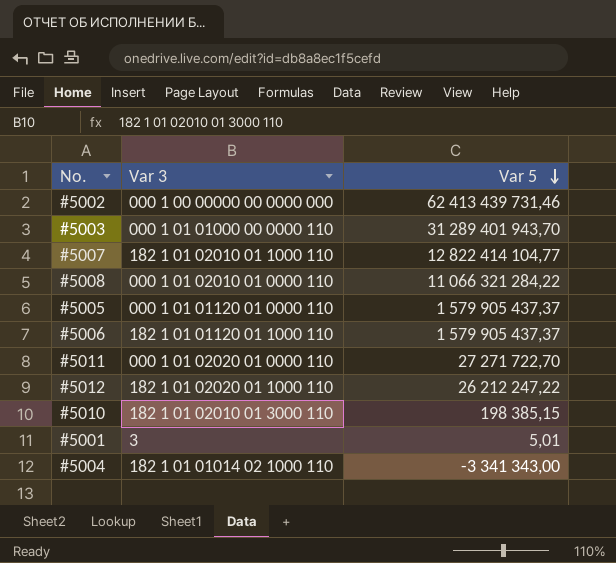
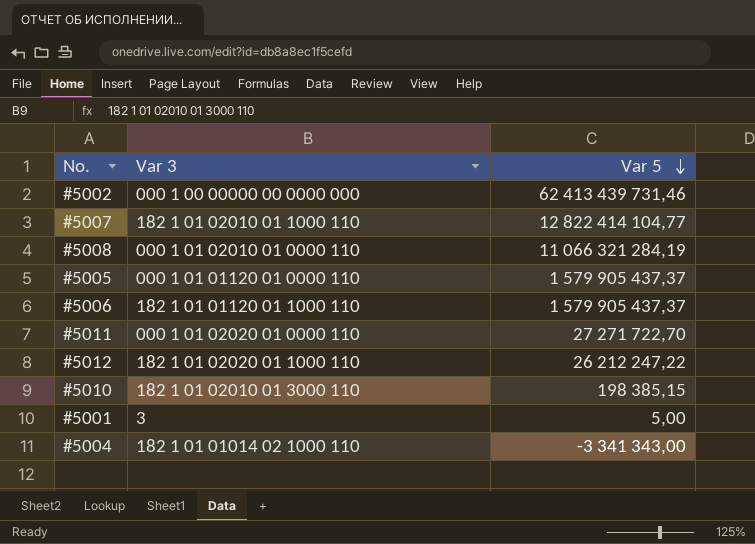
row #5003: 000 1 01 01000 00 0000 110 | 31 289 401 943,70 -> none
#5008 | Var 5: 11 066 321 284,22 -> 11 066 321 284,19
#5001 | Var 5: 5,01 -> 5,00

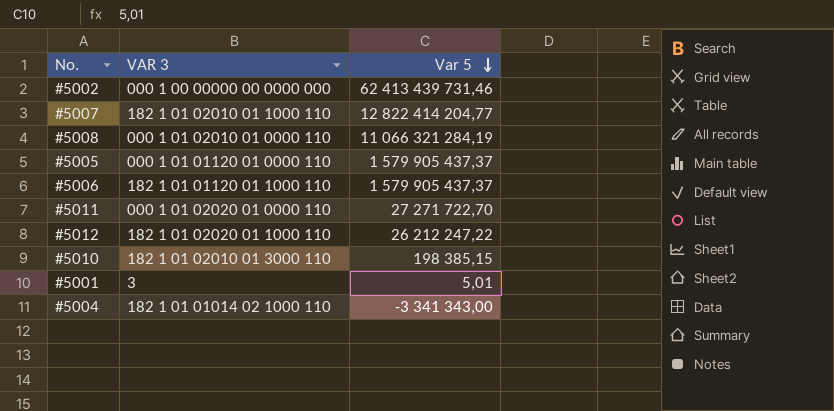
column name: Var 3 -> VAR 3
#5007 | Var 5: 12 822 414 104,77 -> 12 822 414 204,77
#5001 | Var 5: 5,00 -> 5,01

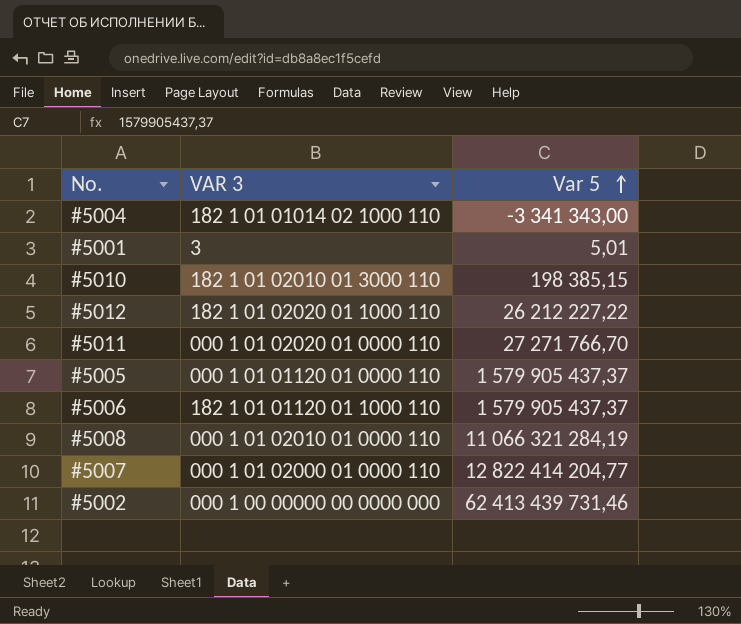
row order: Var 5 descending -> Var 5 ascending
#5012 | Var 5: 26 212 247,22 -> 26 212 227,22
#5011 | Var 5: 27 271 722,70 -> 27 271 766,70
#5007 | VAR 3: 182 1 01 02010 01 1000 110 -> 000 1 01 02000 01 0000 110

